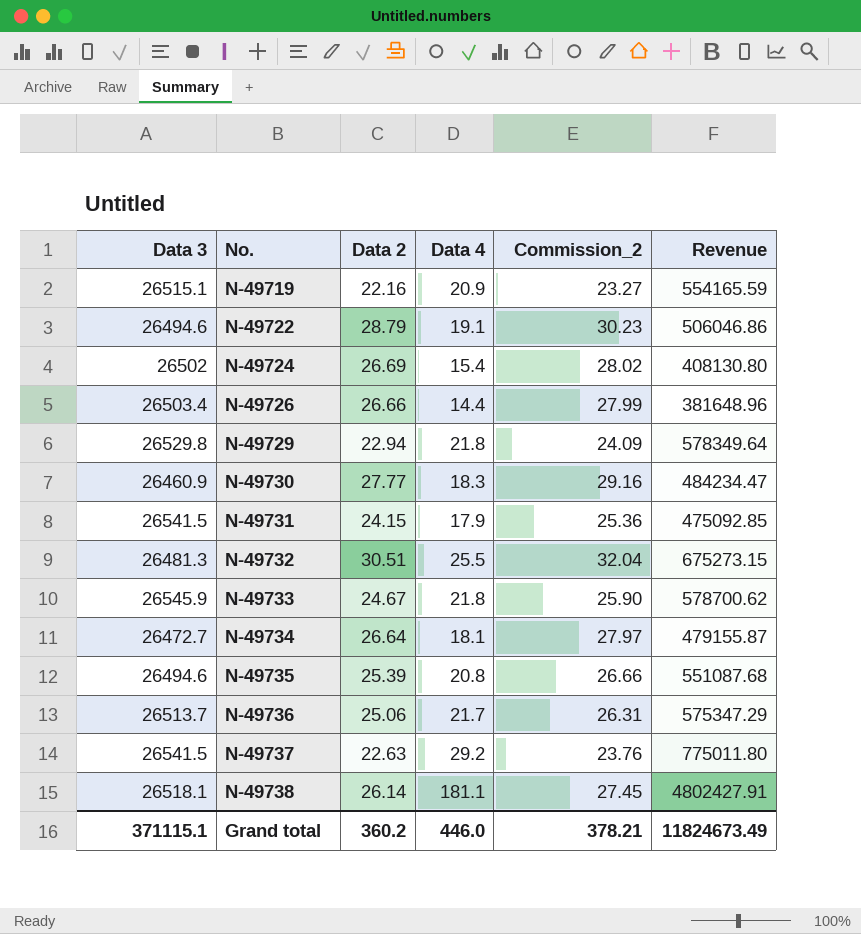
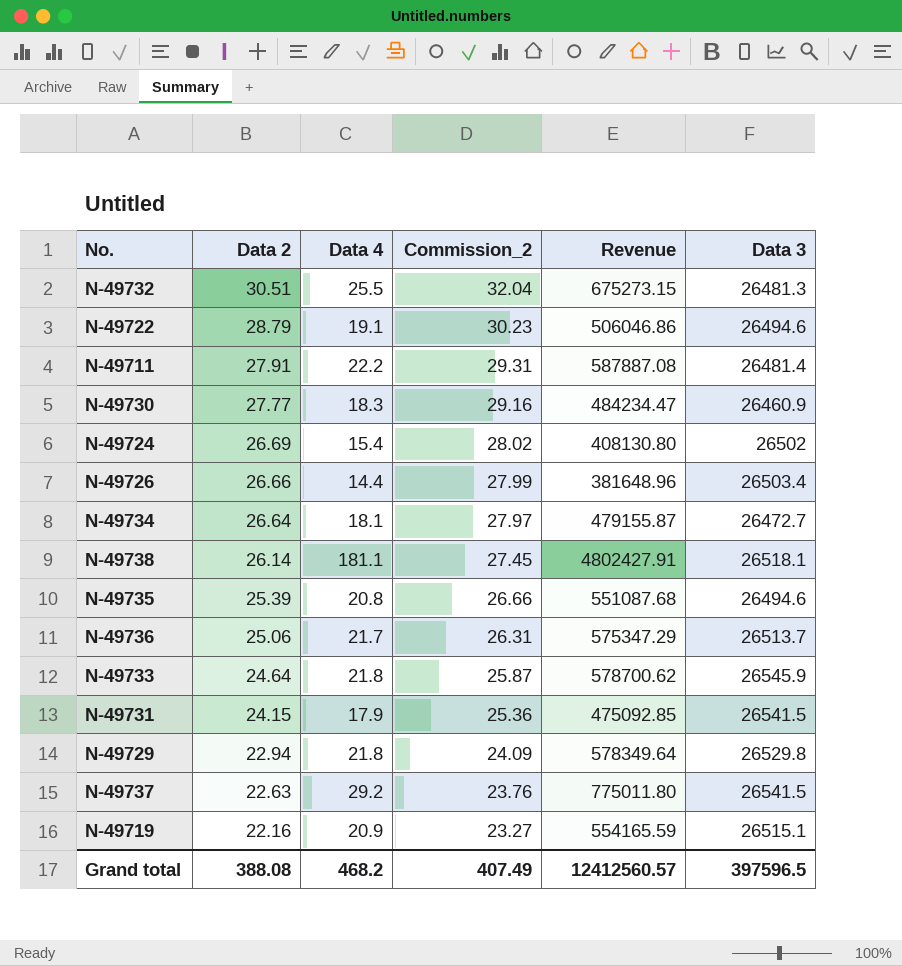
row order: No. ascending -> Data 2 descending
column Data 3 | position: 1 -> 6
row N-49711: none -> 27.91 | 22.2 | 29.31 | 587887.08 | 26481.4
N-49733 | Data 2: 24.67 -> 24.64
N-49733 | Commission_2: 25.90 -> 25.87
Grand total | Data 2: 360.2 -> 388.08
Grand total | Data 4: 446.0 -> 468.2
Grand total | Commission_2: 378.21 -> 407.49
Grand total | Revenue: 11824673.49 -> 12412560.57
Grand total | Data 3: 371115.1 -> 397596.5

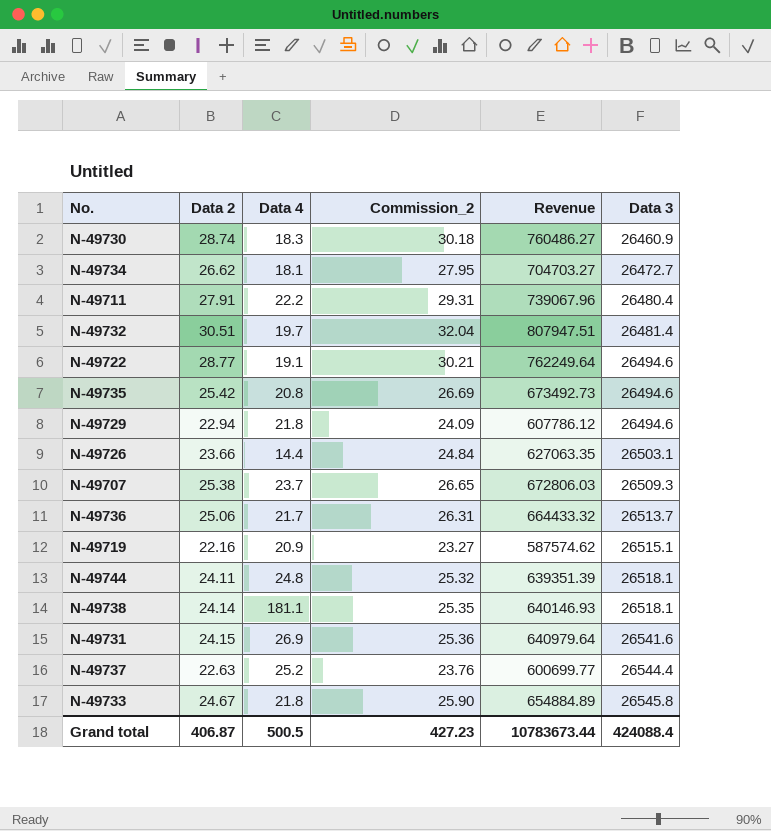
row order: Data 2 descending -> Data 3 ascending
column Revenue | formula: [Data 4] * [Data 3] -> [Data 2] * [Data 3]
row N-49724: 26.69 | 15.4 | 28.02 | 408130.80 | 26502 -> none
N-49730 | Data 2: 27.77 -> 28.74
N-49730 | Commission_2: 29.16 -> 30.18
N-49734 | Data 2: 26.64 -> 26.62
N-49734 | Commission_2: 27.97 -> 27.95
N-49711 | Data 3: 26481.4 -> 26480.4
N-49732 | Data 4: 25.5 -> 19.7
N-49732 | Data 3: 26481.3 -> 26481.4
N-49722 | Data 2: 28.79 -> 28.77
N-49722 | Commission_2: 30.23 -> 30.21
N-49735 | Data 2: 25.39 -> 25.42
N-49735 | Commission_2: 26.66 -> 26.69
N-49729 | Data 3: 26529.8 -> 26494.6
N-49726 | Data 2: 26.66 -> 23.66
N-49726 | Commission_2: 27.99 -> 24.84
N-49726 | Data 3: 26503.4 -> 26503.1
row N-49707: none -> 25.38 | 23.7 | 26.65 | 672806.03 | 26509.3
row N-49744: none -> 24.11 | 24.8 | 25.32 | 639351.39 | 26518.1
N-49738 | Data 2: 26.14 -> 24.14
N-49738 | Commission_2: 27.45 -> 25.35
N-49731 | Data 4: 17.9 -> 26.9
N-49731 | Data 3: 26541.5 -> 26541.6
N-49737 | Data 4: 29.2 -> 25.2
N-49737 | Data 3: 26541.5 -> 26544.4
N-49733 | Data 2: 24.64 -> 24.67
N-49733 | Commission_2: 25.87 -> 25.90
N-49733 | Data 3: 26545.9 -> 26545.8
Grand total | Data 2: 388.08 -> 406.87
Grand total | Data 4: 468.2 -> 500.5
Grand total | Commission_2: 407.49 -> 427.23
Grand total | Revenue: 12412560.57 -> 10783673.44
Grand total | Data 3: 397596.5 -> 424088.4

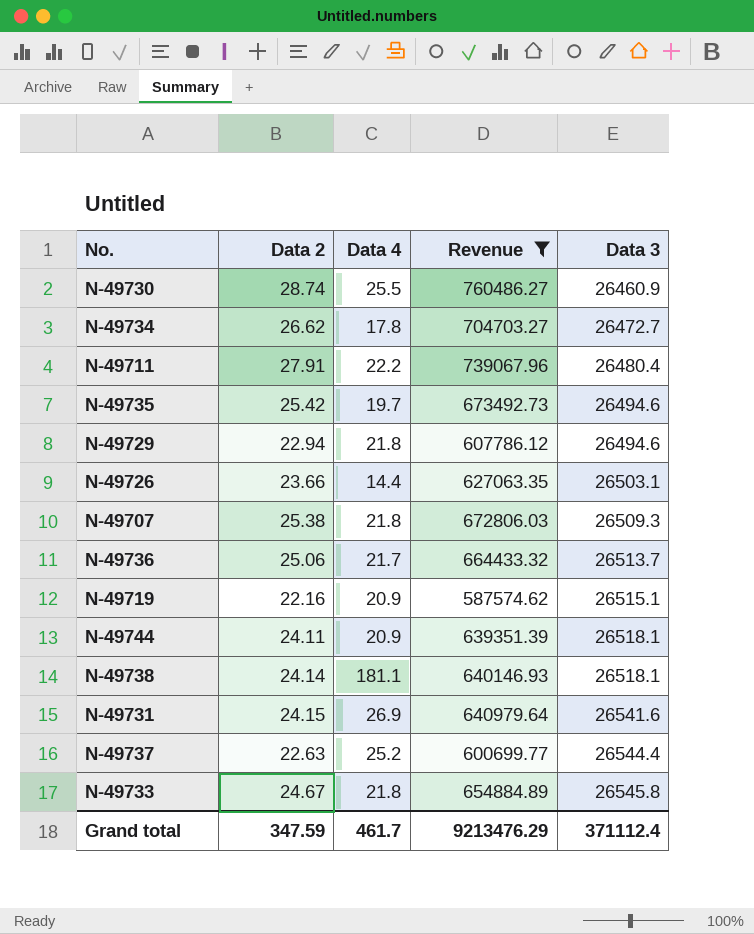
filter: none -> Revenue <= 760486.27
column Commission_2 | formula: [Data 2] * 1.05 -> none
N-49730 | Data 4: 18.3 -> 25.5
N-49734 | Data 4: 18.1 -> 17.8
N-49735 | Data 4: 20.8 -> 19.7
N-49707 | Data 4: 23.7 -> 21.8
N-49744 | Data 4: 24.8 -> 20.9
Grand total | Data 2: 406.87 -> 347.59
Grand total | Data 4: 500.5 -> 461.7
Grand total | Revenue: 10783673.44 -> 9213476.29
Grand total | Data 3: 424088.4 -> 371112.4

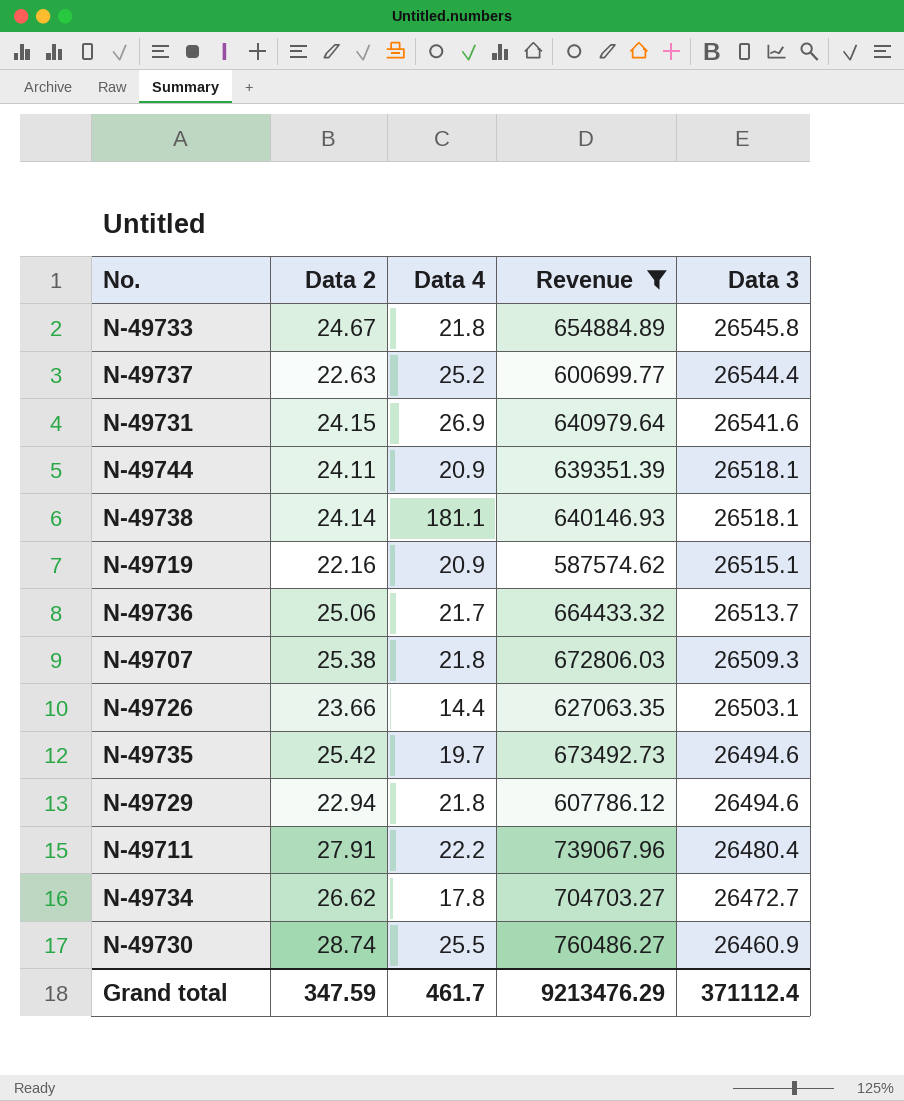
row order: Data 3 ascending -> Data 3 descending

